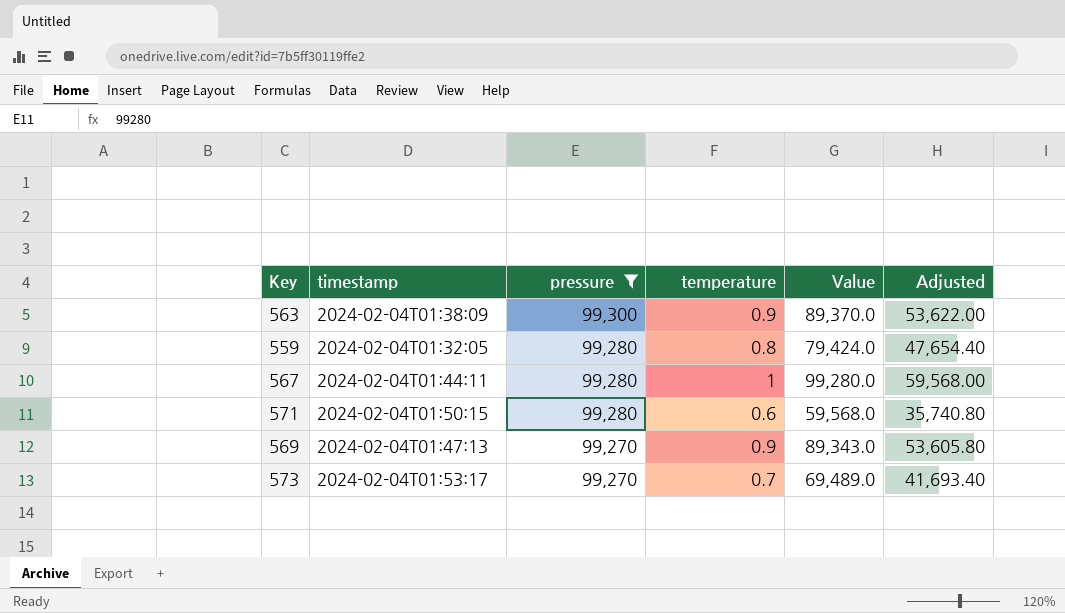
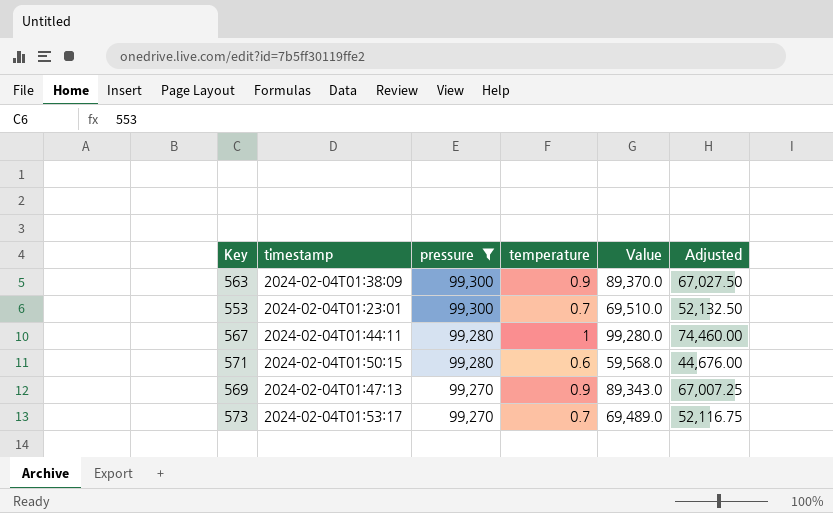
column Adjusted | formula: [Value] * 0.6 -> [Value] * 0.75
row 559: 2024-02-04T01:32:05 | 99,280 | 0.8 | 79,424.0 | 47,654.40 -> none
row 553: none -> 2024-02-04T01:23:01 | 99,300 | 0.7 | 69,510.0 | 52,132.50

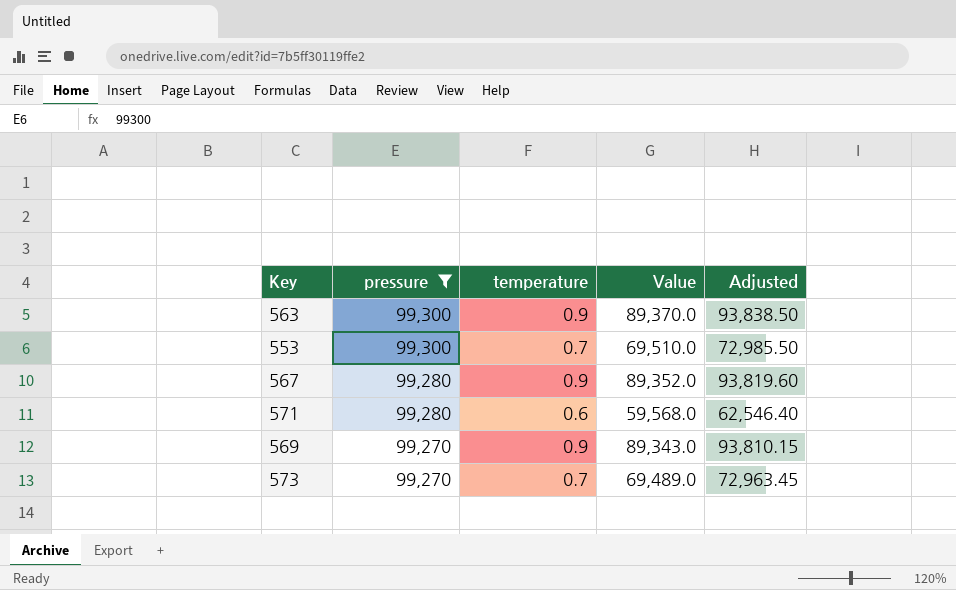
column timestamp | position: 2 -> none
column Adjusted | formula: [Value] * 0.75 -> [Value] * 1.05
567 | temperature: 1 -> 0.9
567 | Value: 99,280.0 -> 89,352.0

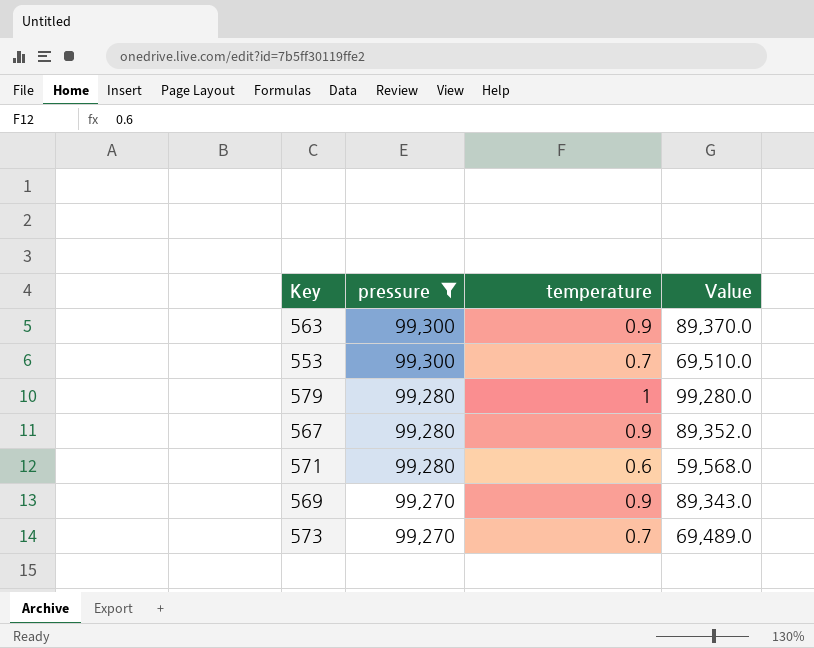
column Adjusted | formula: [Value] * 1.05 -> none
row 579: none -> 99,280 | 1 | 99,280.0

